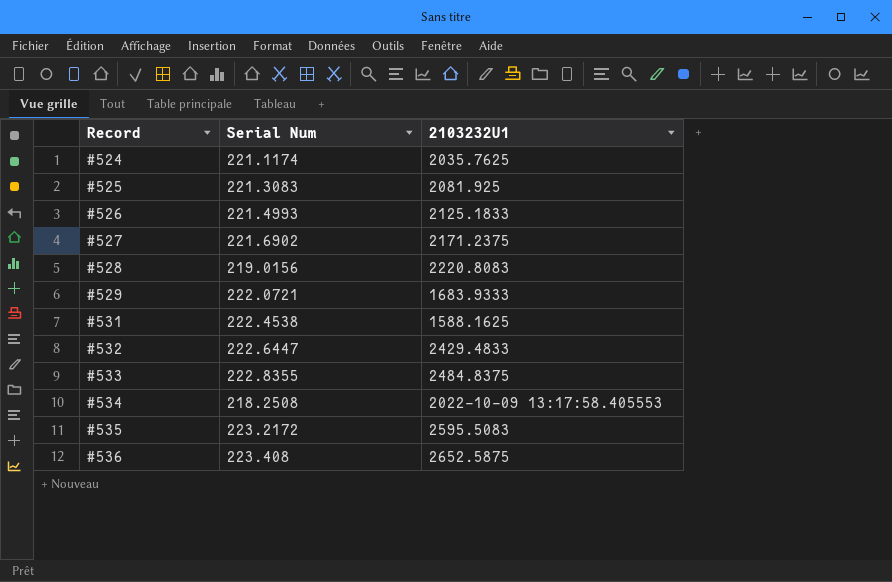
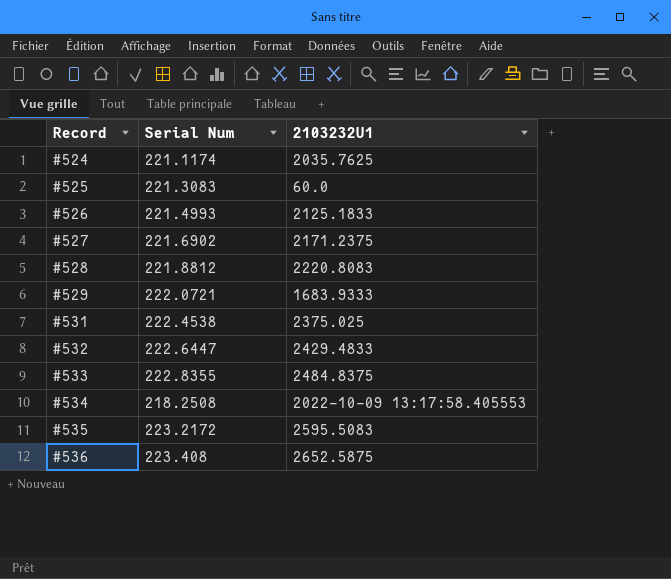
#525 | 2103232U1: 2081.925 -> 60.0
#528 | Serial Num: 219.0156 -> 221.8812
#531 | 2103232U1: 1588.1625 -> 2375.025

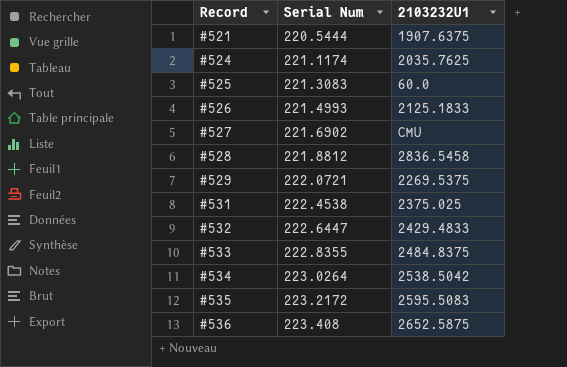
row #521: none -> 220.5444 | 1907.6375
#527 | 2103232U1: 2171.2375 -> CMU
#528 | 2103232U1: 2220.8083 -> 2836.5458
#529 | 2103232U1: 1683.9333 -> 2269.5375
#534 | Serial Num: 218.2508 -> 223.0264
#534 | 2103232U1: 2022-10-09 13:17:58.405553 -> 2538.5042

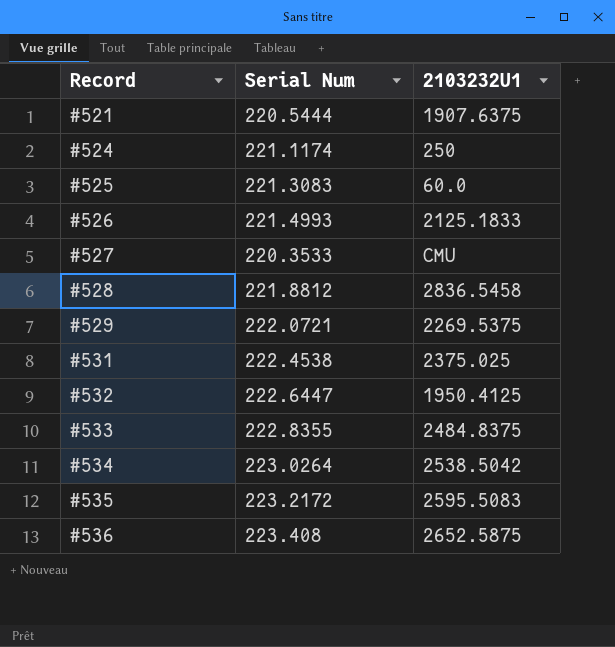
#524 | 2103232U1: 2035.7625 -> 250
#527 | Serial Num: 221.6902 -> 220.3533
#532 | 2103232U1: 2429.4833 -> 1950.4125

